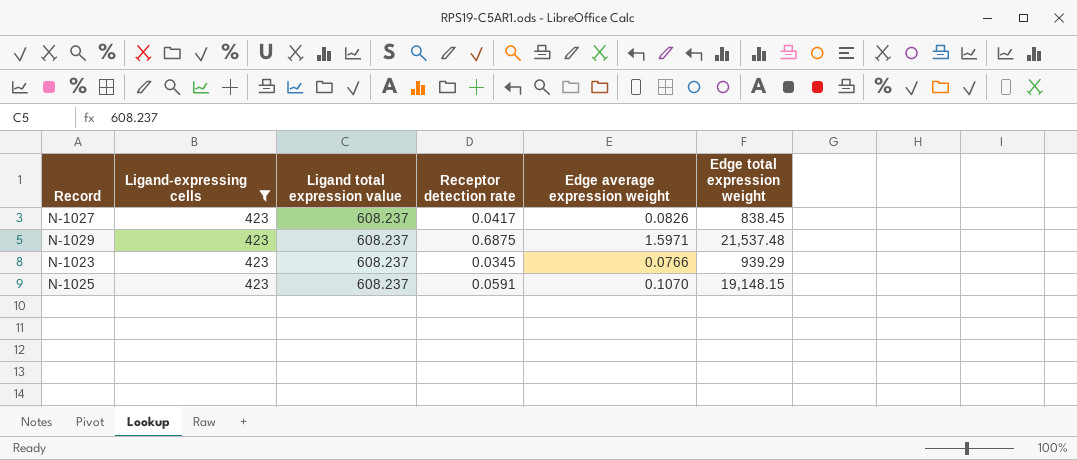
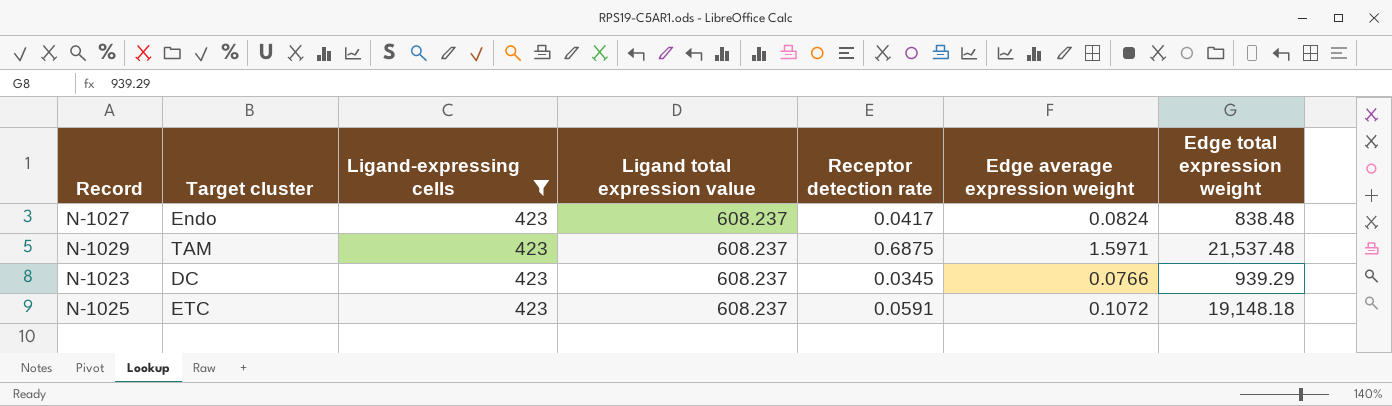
column Target cluster | position: none -> 2
N-1027 | Edge average expression weight: 0.0826 -> 0.0824
N-1027 | Edge total expression weight: 838.45 -> 838.48
N-1025 | Edge average expression weight: 0.1070 -> 0.1072
N-1025 | Edge total expression weight: 19,148.15 -> 19,148.18

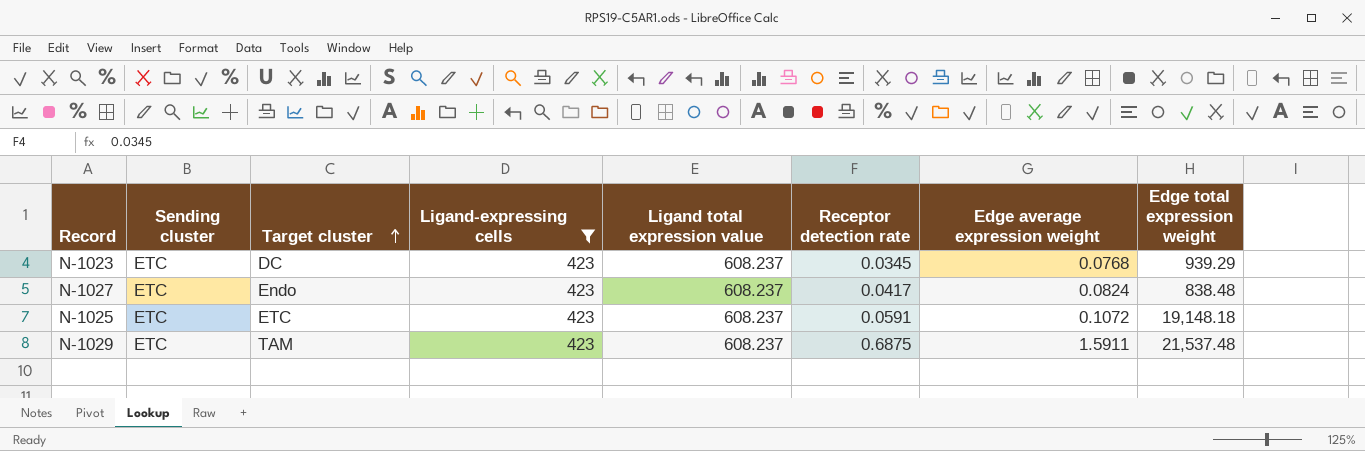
row order: none -> Target cluster ascending
column Sending cluster | position: none -> 2
N-1023 | Edge average expression weight: 0.0766 -> 0.0768
N-1029 | Edge average expression weight: 1.5971 -> 1.5911

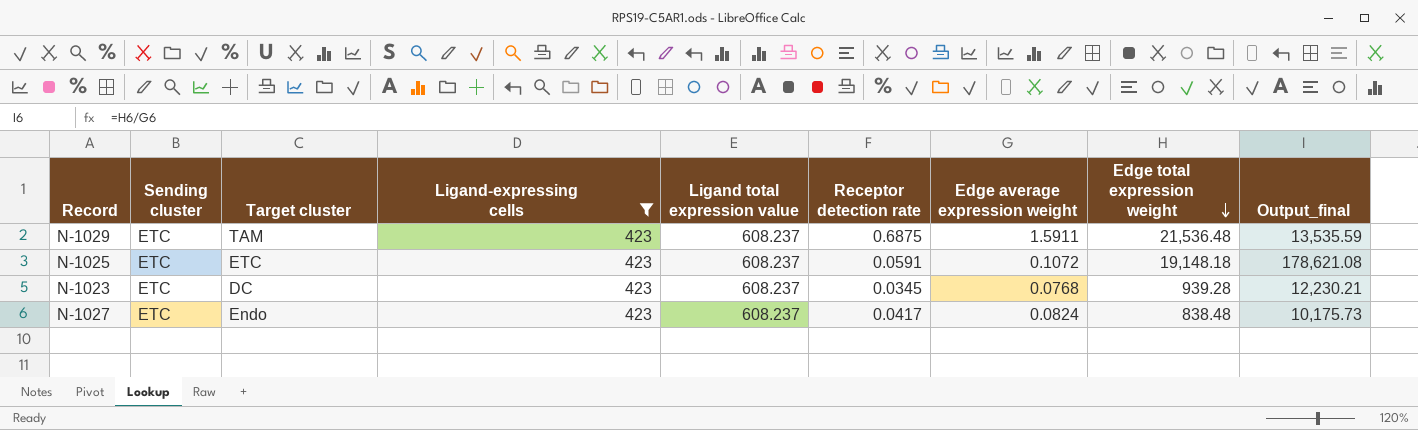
row order: Target cluster ascending -> Edge total expression weight descending
column Output_final | formula: none -> [Edge total expression weight] / [Edge average expression weight]
N-1029 | Edge total expression weight: 21,537.48 -> 21,536.48
N-1023 | Edge total expression weight: 939.29 -> 939.28

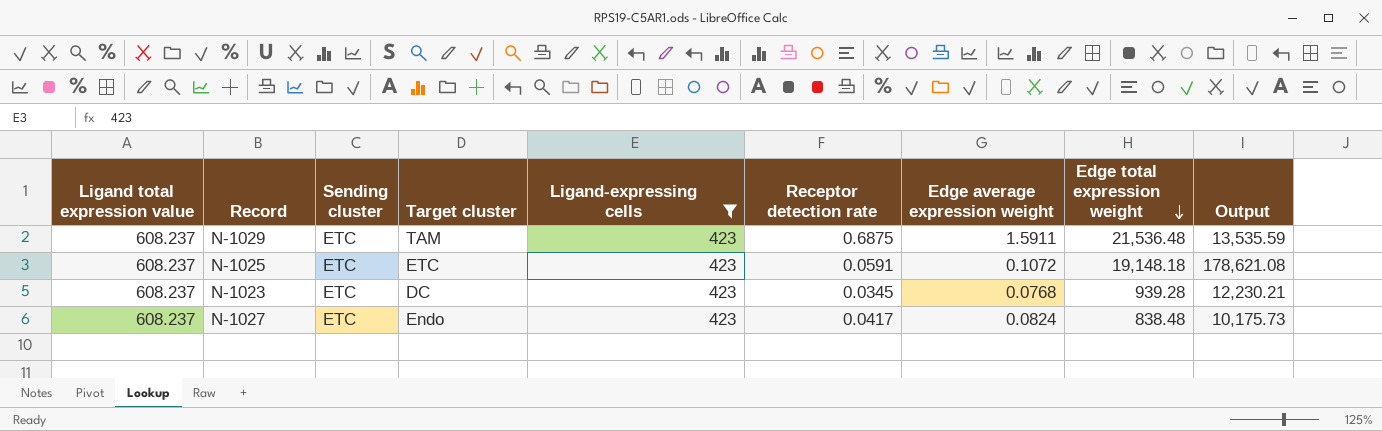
column Ligand total expression value | position: 5 -> 1
column name: Output_final -> Output

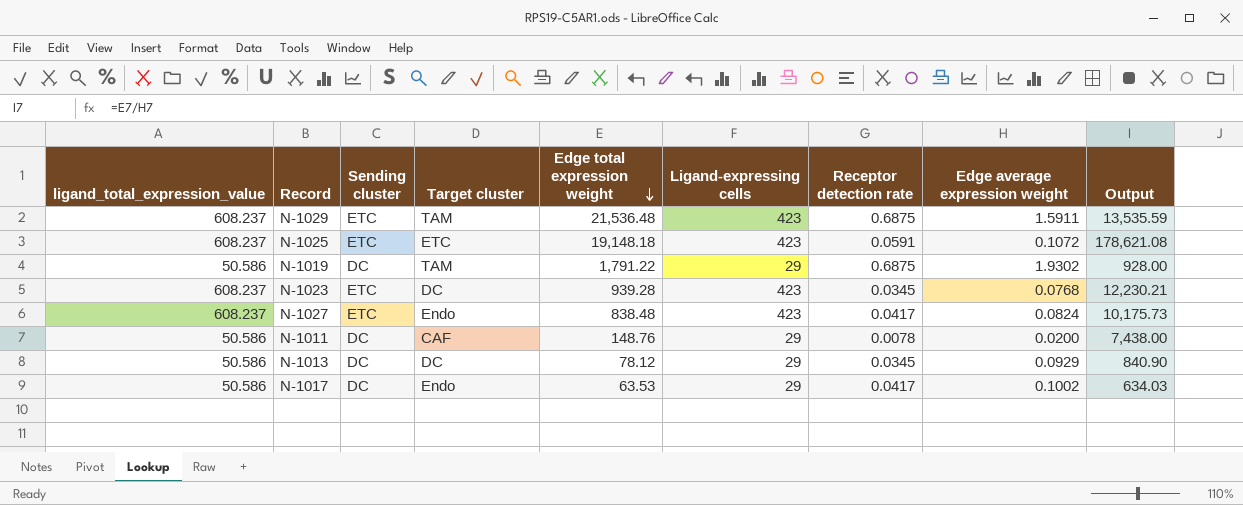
filter: Ligand-expressing cells = 423 -> none
column name: Ligand total expression value -> ligand_total_expression_value
column Edge total expression weight | position: 8 -> 5

